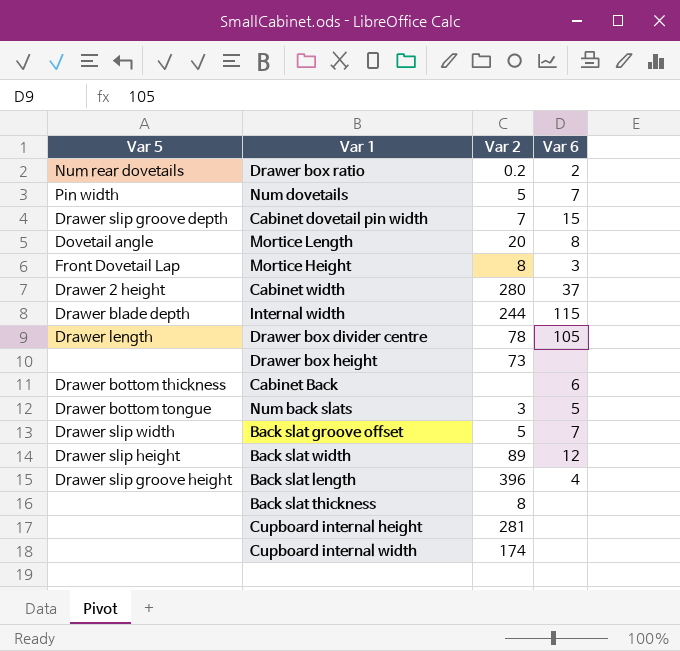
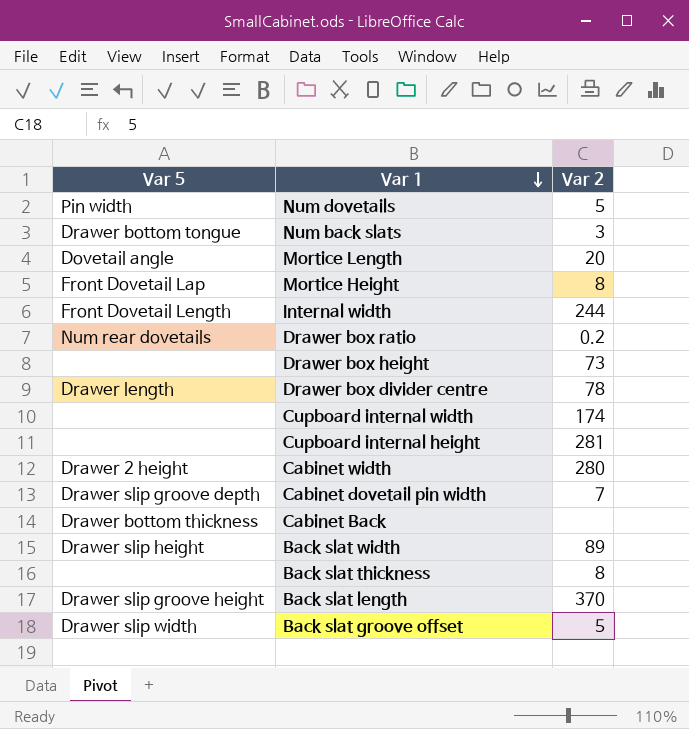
row order: none -> Var 1 descending
column Var 6 | position: 4 -> none
Internal width | Var 5: Drawer blade depth -> Front Dovetail Length
Back slat length | Var 2: 396 -> 370

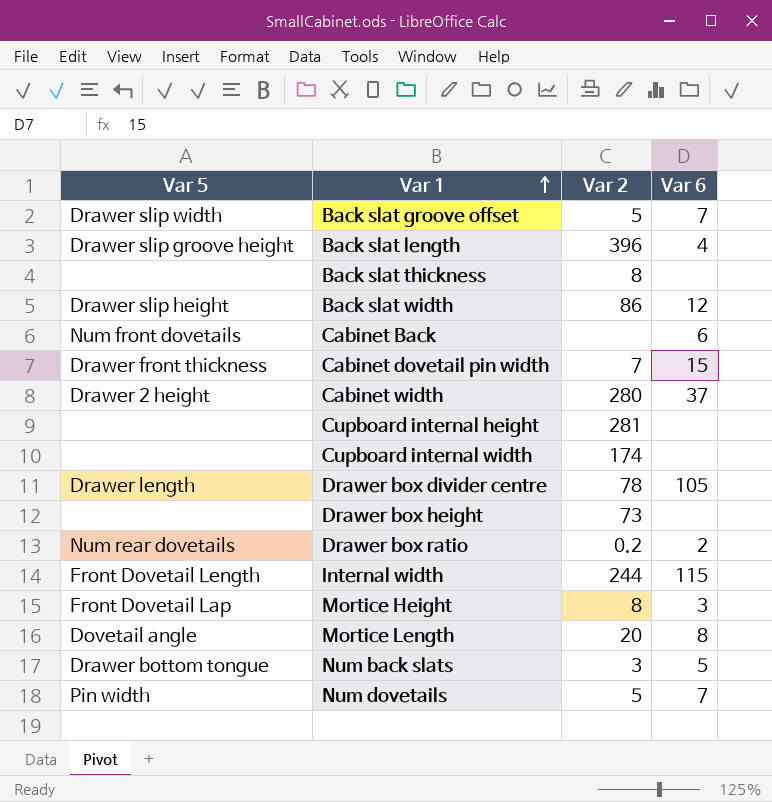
row order: Var 1 descending -> Var 1 ascending
column Var 6 | position: none -> 4
Back slat length | Var 2: 370 -> 396
Back slat width | Var 2: 89 -> 86
Cabinet Back | Var 5: Drawer bottom thickness -> Num front dovetails
Cabinet dovetail pin width | Var 5: Drawer slip groove depth -> Drawer front thickness

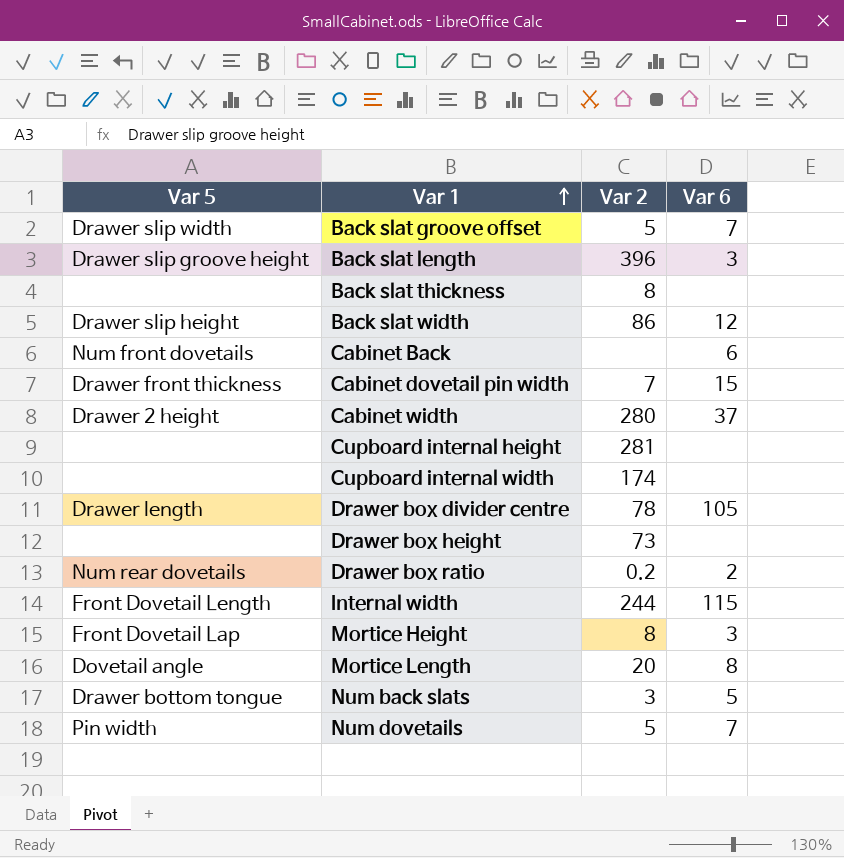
Back slat length | Var 6: 4 -> 3

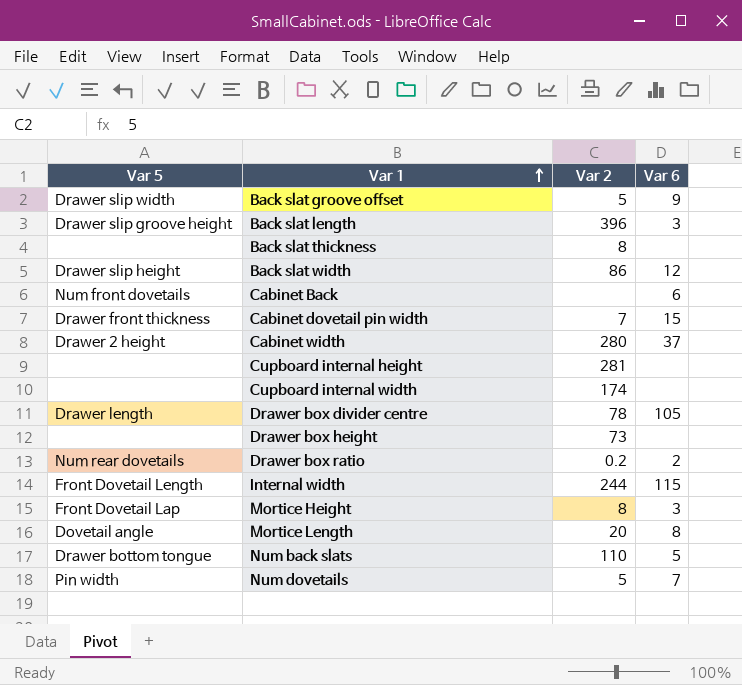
Back slat groove offset | Var 6: 7 -> 9
Num back slats | Var 2: 3 -> 110

